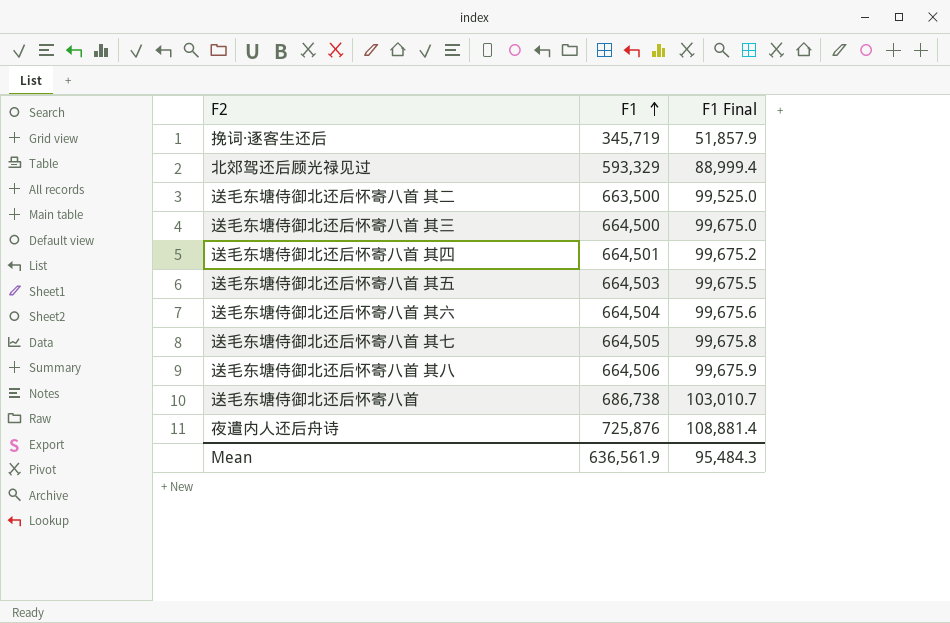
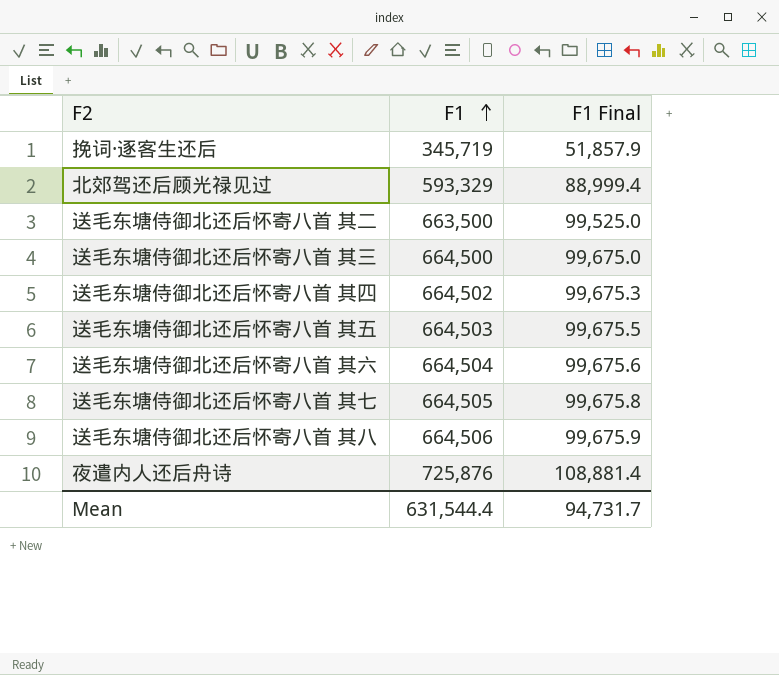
row 送毛东塘侍御北还后怀寄八首: 686,738 | 103,010.7 -> none
送毛东塘侍御北还后怀寄八首 其四 | F1: 664,501 -> 664,502
送毛东塘侍御北还后怀寄八首 其四 | F1 Final: 99,675.2 -> 99,675.3
Mean | F1: 636,561.9 -> 631,544.4
Mean | F1 Final: 95,484.3 -> 94,731.7

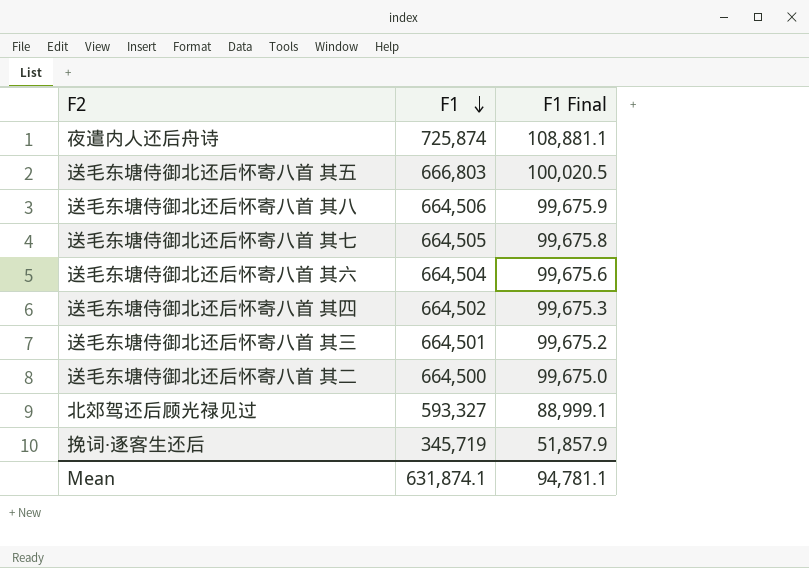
row order: F1 ascending -> F1 descending
夜遣内人还后舟诗 | F1: 725,876 -> 725,874
夜遣内人还后舟诗 | F1 Final: 108,881.4 -> 108,881.1
送毛东塘侍御北还后怀寄八首 其五 | F1: 664,503 -> 666,803
送毛东塘侍御北还后怀寄八首 其五 | F1 Final: 99,675.5 -> 100,020.5
送毛东塘侍御北还后怀寄八首 其三 | F1: 664,500 -> 664,501
送毛东塘侍御北还后怀寄八首 其三 | F1 Final: 99,675.0 -> 99,675.2
送毛东塘侍御北还后怀寄八首 其二 | F1: 663,500 -> 664,500
送毛东塘侍御北还后怀寄八首 其二 | F1 Final: 99,525.0 -> 99,675.0
北郊驾还后顾光禄见过 | F1: 593,329 -> 593,327
北郊驾还后顾光禄见过 | F1 Final: 88,999.4 -> 88,999.1
Mean | F1: 631,544.4 -> 631,874.1
Mean | F1 Final: 94,731.7 -> 94,781.1

